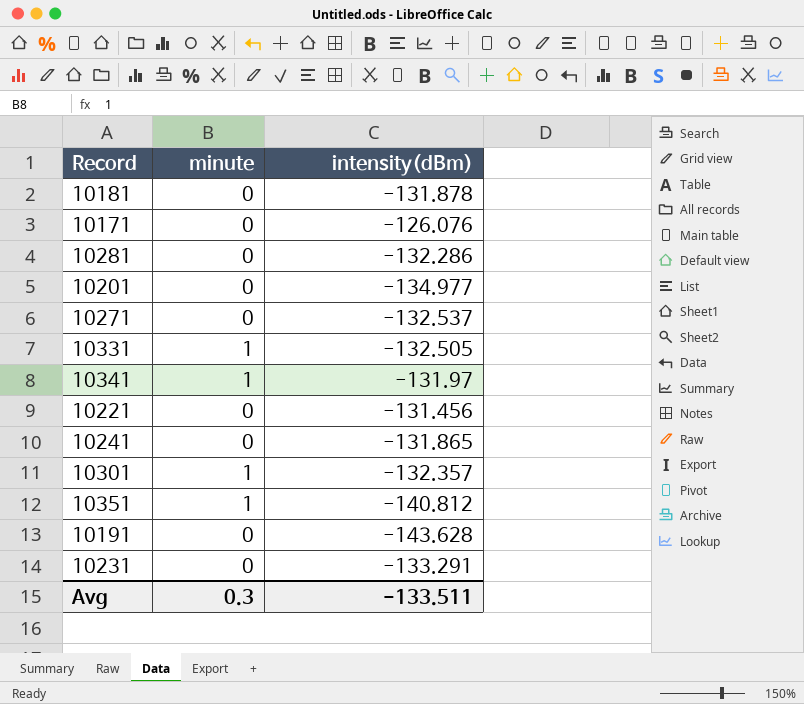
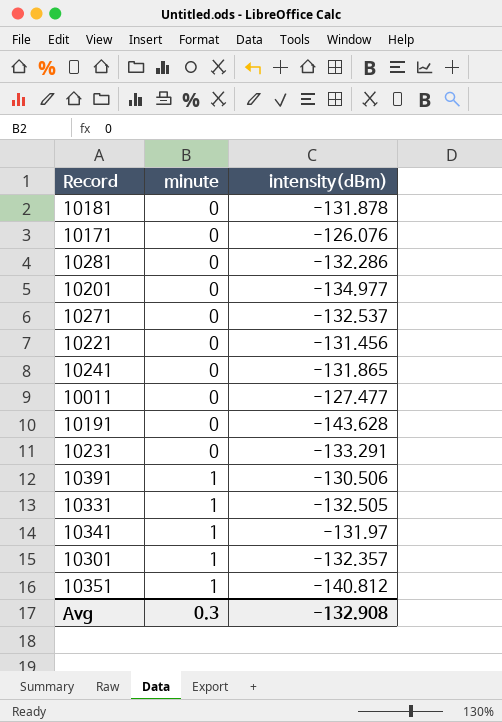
row order: none -> minute ascending
row 10011: none -> 0 | -127.477
row 10391: none -> 1 | -130.506
Avg | intensity(dBm): -133.511 -> -132.908

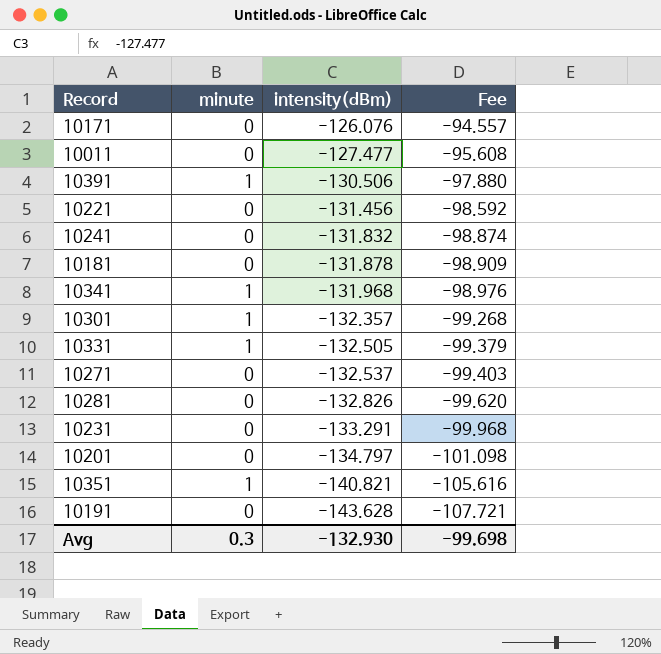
row order: minute ascending -> intensity(dBm) descending
column Fee | formula: none -> [intensity(dBm)] * 0.75
10241 | intensity(dBm): -131.865 -> -131.832
10341 | intensity(dBm): -131.97 -> -131.968
10281 | intensity(dBm): -132.286 -> -132.826
10201 | intensity(dBm): -134.977 -> -134.797
10351 | intensity(dBm): -140.812 -> -140.821
Avg | intensity(dBm): -132.908 -> -132.930

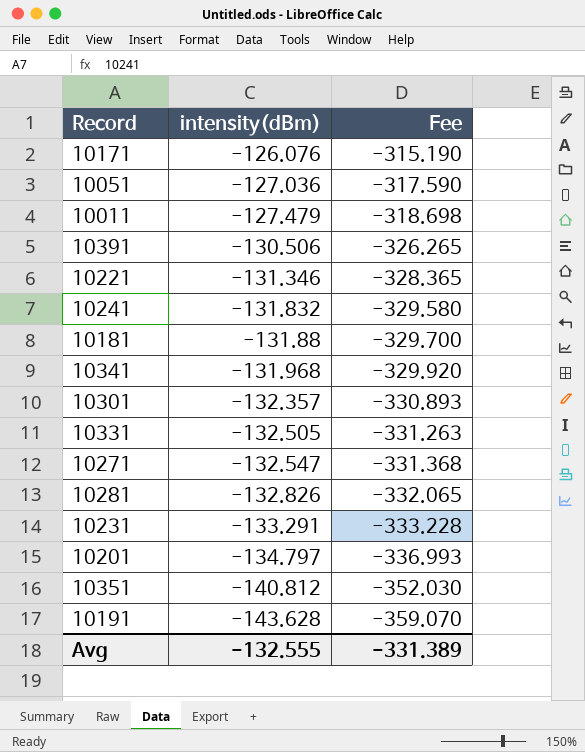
column minute | position: 2 -> none
column Fee | formula: [intensity(dBm)] * 0.75 -> [intensity(dBm)] * 2.5
row 10051: none -> -127.036 | -317.590
10011 | intensity(dBm): -127.477 -> -127.479
10221 | intensity(dBm): -131.456 -> -131.346
10181 | intensity(dBm): -131.878 -> -131.88
10271 | intensity(dBm): -132.537 -> -132.547
10351 | intensity(dBm): -140.821 -> -140.812
Avg | intensity(dBm): -132.930 -> -132.555
Avg | Fee: -99.698 -> -331.389

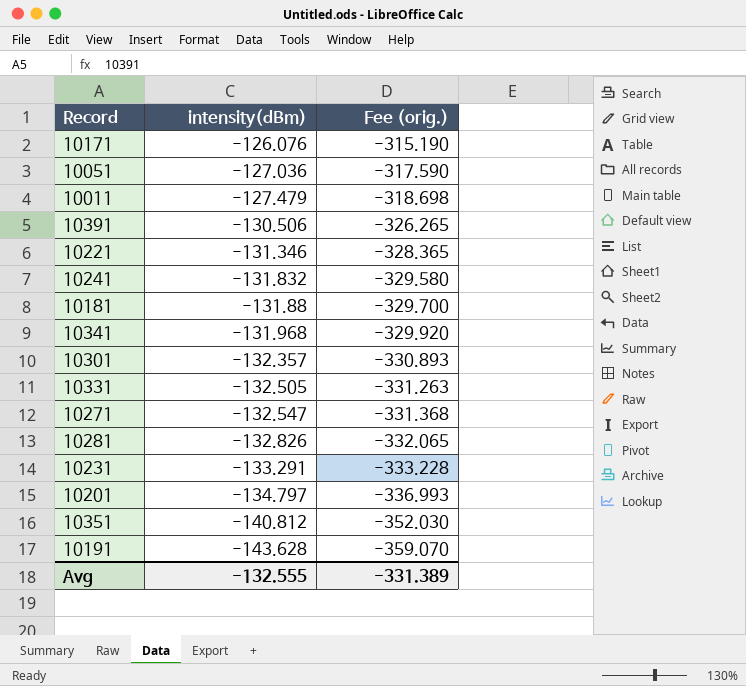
column name: Fee -> Fee (orig.)

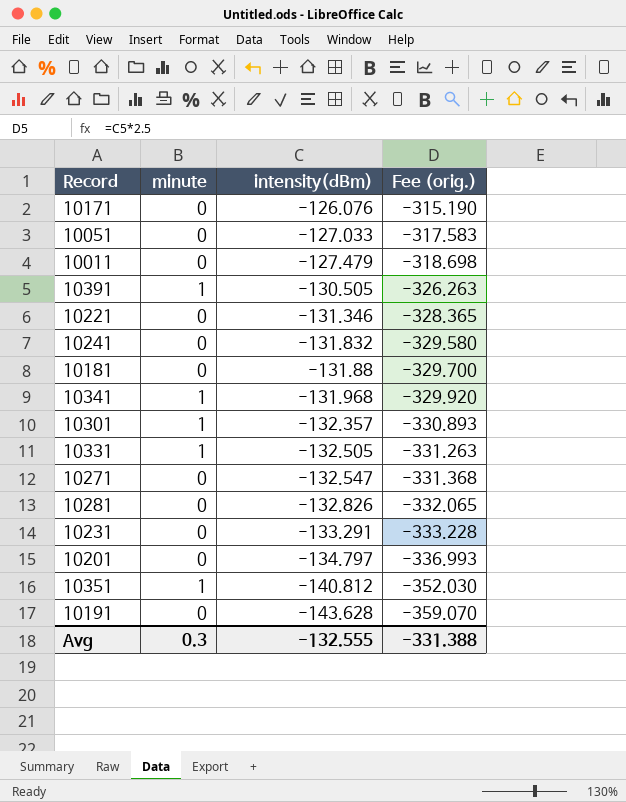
column minute | position: none -> 2
10051 | intensity(dBm): -127.036 -> -127.033
10051 | Fee (orig.): -317.590 -> -317.583
10391 | intensity(dBm): -130.506 -> -130.505
10391 | Fee (orig.): -326.265 -> -326.263
Avg | Fee (orig.): -331.389 -> -331.388

